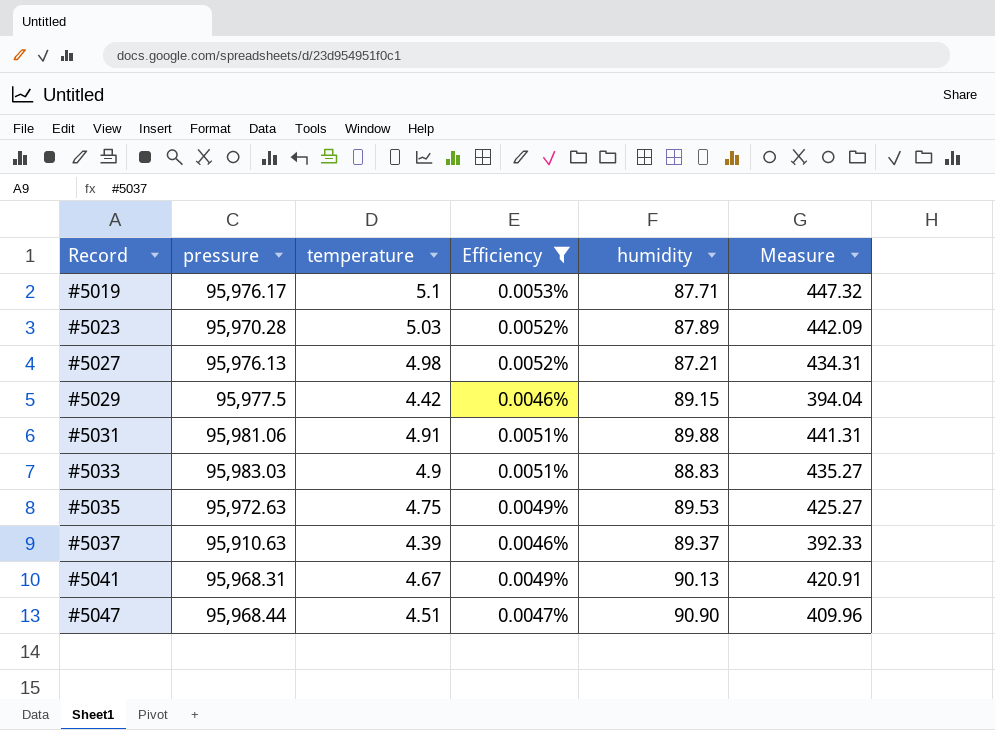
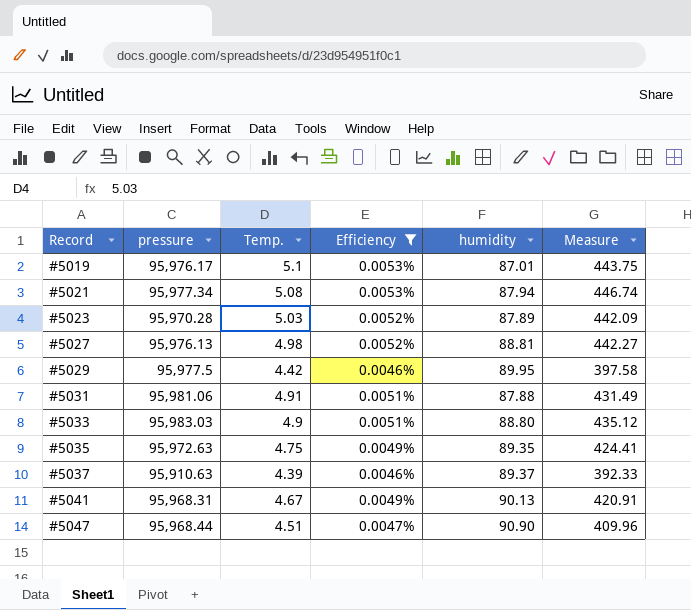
column name: temperature -> Temp.
#5019 | humidity: 87.71 -> 87.01
#5019 | Measure: 447.32 -> 443.75
row #5021: none -> 95,977.34 | 5.08 | 0.0053% | 87.94 | 446.74
#5027 | humidity: 87.21 -> 88.81
#5027 | Measure: 434.31 -> 442.27
#5029 | humidity: 89.15 -> 89.95
#5029 | Measure: 394.04 -> 397.58
#5031 | humidity: 89.88 -> 87.88
#5031 | Measure: 441.31 -> 431.49
#5033 | humidity: 88.83 -> 88.80
#5033 | Measure: 435.27 -> 435.12
#5035 | humidity: 89.53 -> 89.35
#5035 | Measure: 425.27 -> 424.41

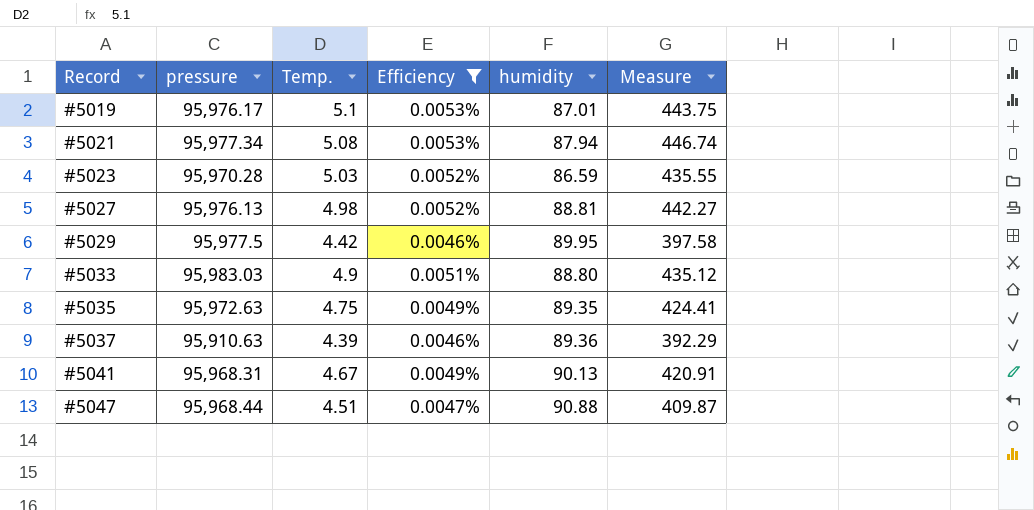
row #5031: 95,981.06 | 4.91 | 0.0051% | 87.88 | 431.49 -> none
#5023 | humidity: 87.89 -> 86.59
#5023 | Measure: 442.09 -> 435.55
#5037 | humidity: 89.37 -> 89.36
#5037 | Measure: 392.33 -> 392.29
#5047 | humidity: 90.90 -> 90.88
#5047 | Measure: 409.96 -> 409.87

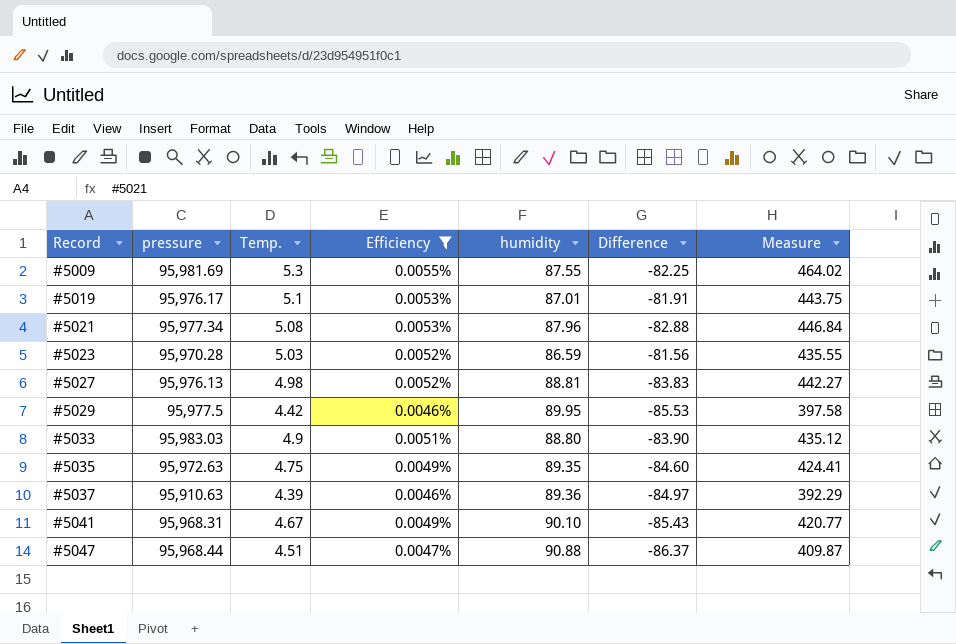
column Difference | formula: none -> [Temp.] - [humidity]
row #5009: none -> 95,981.69 | 5.3 | 0.0055% | 87.55 | -82.25 | 464.02
#5021 | humidity: 87.94 -> 87.96
#5021 | Measure: 446.74 -> 446.84
#5041 | humidity: 90.13 -> 90.10
#5041 | Measure: 420.91 -> 420.77

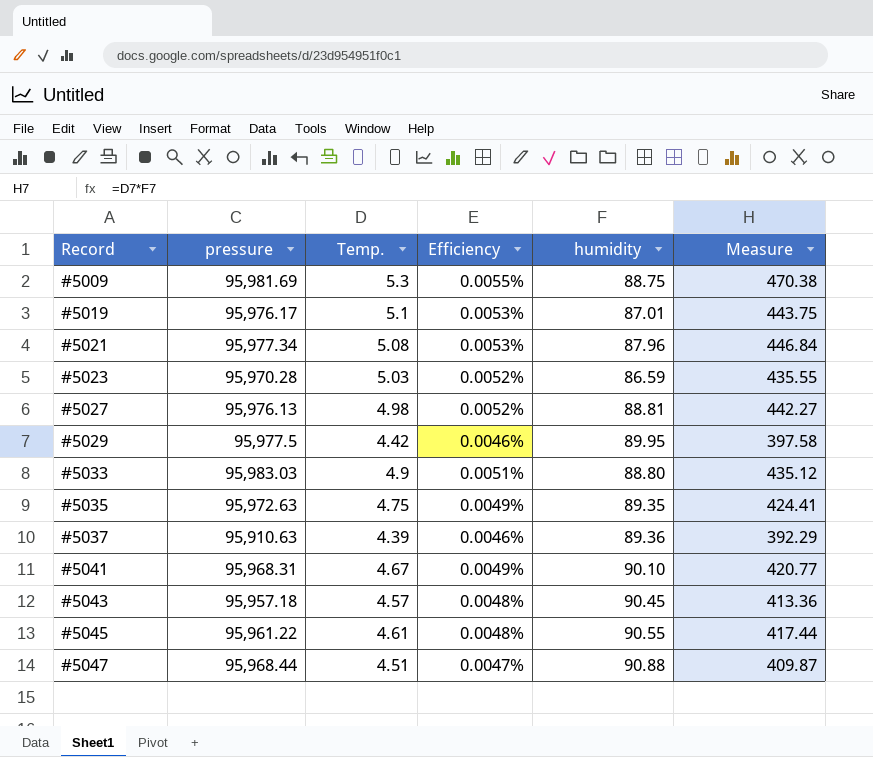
filter: Efficiency != 0.0048% -> none
column Difference | formula: [Temp.] - [humidity] -> none
#5009 | humidity: 87.55 -> 88.75
#5009 | Measure: 464.02 -> 470.38

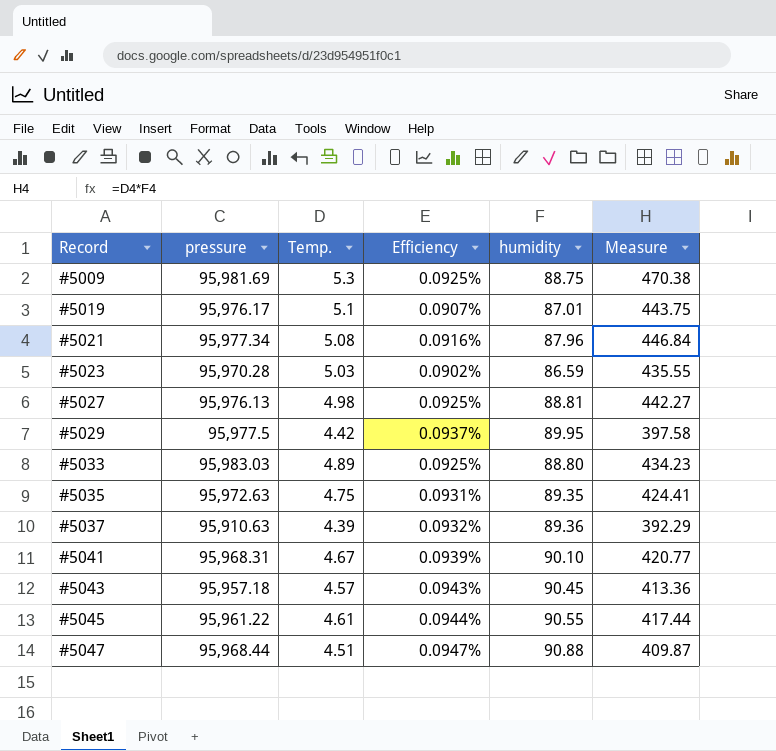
column Efficiency | formula: [Temp.] / [pressure] -> [humidity] / [pressure]
#5033 | Temp.: 4.9 -> 4.89
#5033 | Measure: 435.12 -> 434.23

